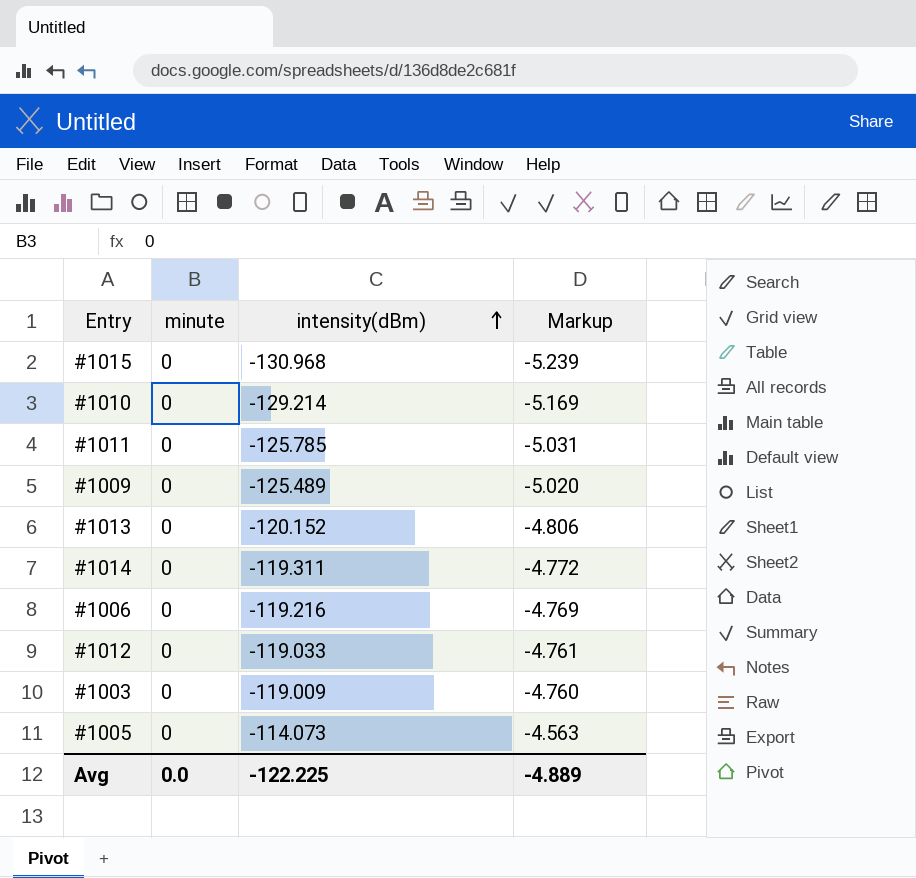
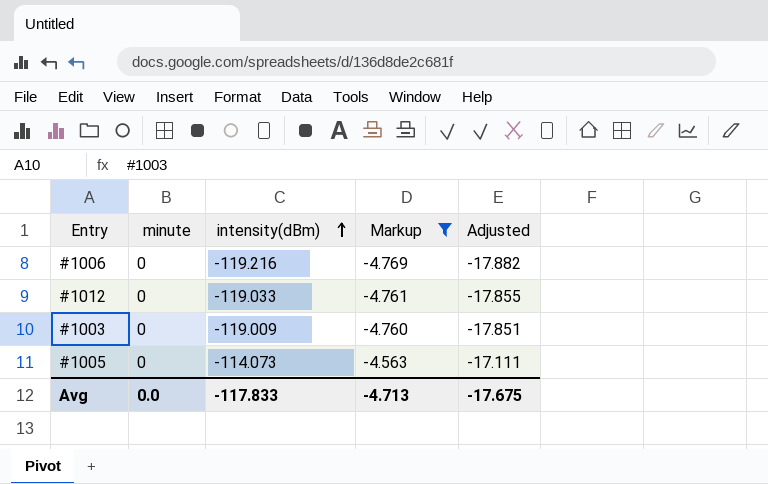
filter: none -> Markup >= -4.769
column Adjusted | formula: none -> [intensity(dBm)] * 0.15
Avg | intensity(dBm): -122.225 -> -117.833
Avg | Markup: -4.889 -> -4.713

